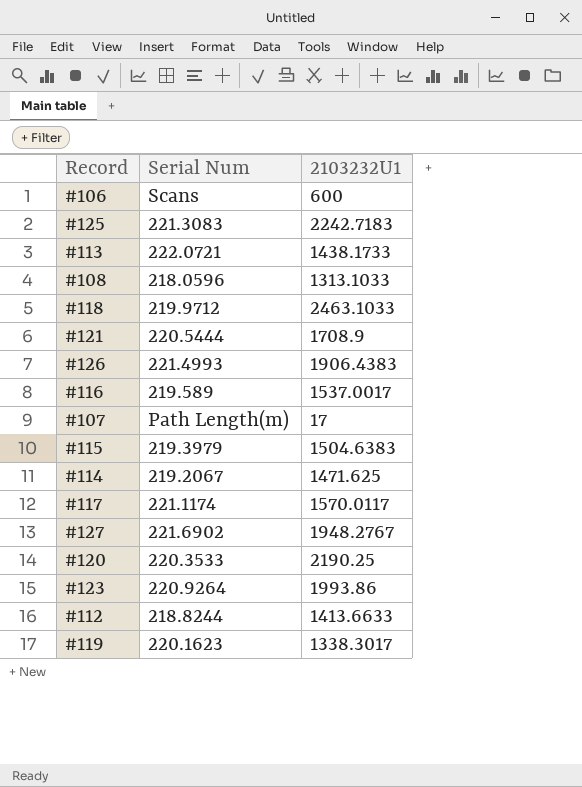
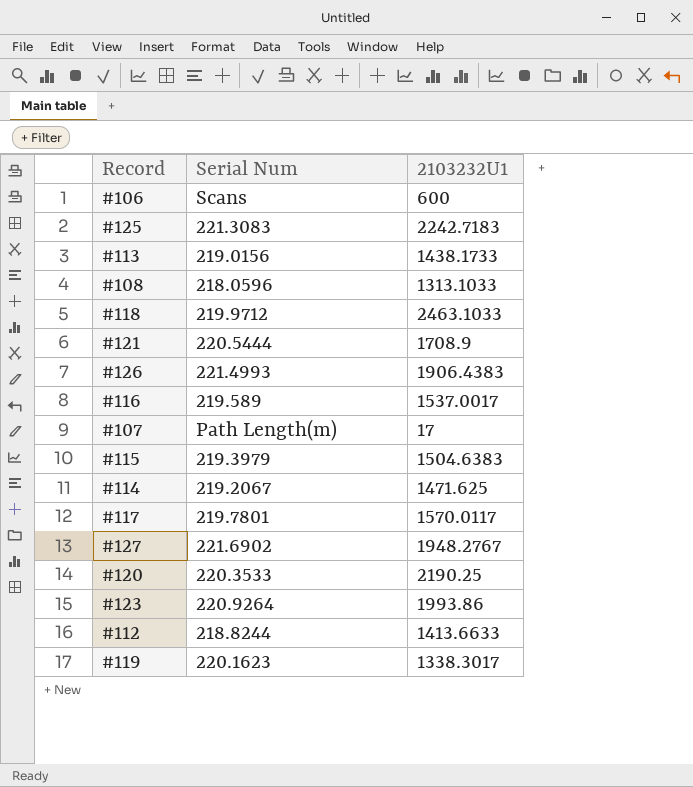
#113 | Serial Num: 222.0721 -> 219.0156
#117 | Serial Num: 221.1174 -> 219.7801

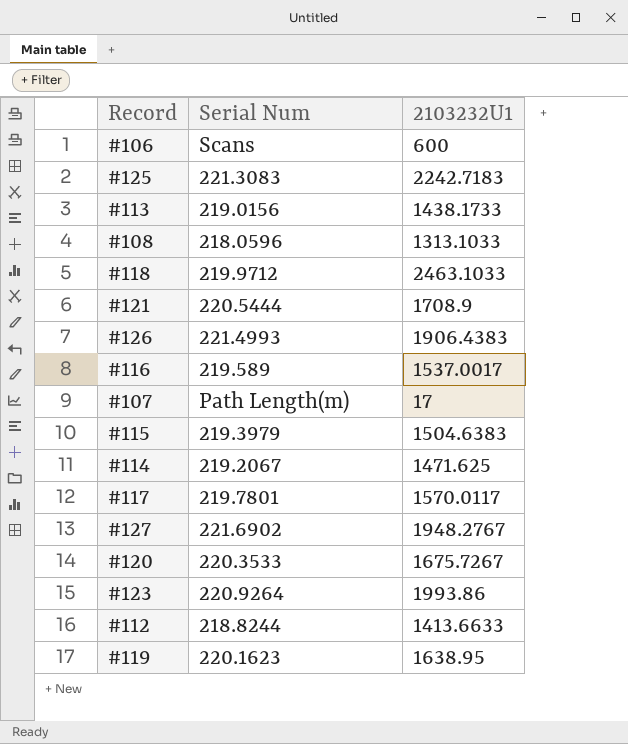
#120 | 2103232U1: 2190.25 -> 1675.7267
#119 | 2103232U1: 1338.3017 -> 1638.95

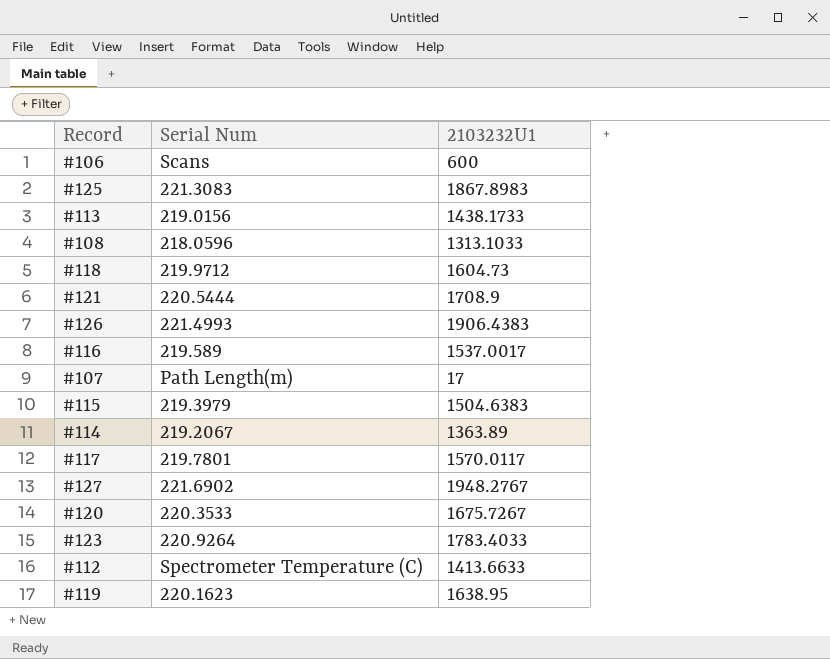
#125 | 2103232U1: 2242.7183 -> 1867.8983
#118 | 2103232U1: 2463.1033 -> 1604.73
#114 | 2103232U1: 1471.625 -> 1363.89
#123 | 2103232U1: 1993.86 -> 1783.4033
#112 | Serial Num: 218.8244 -> Spectrometer Temperature (C)

